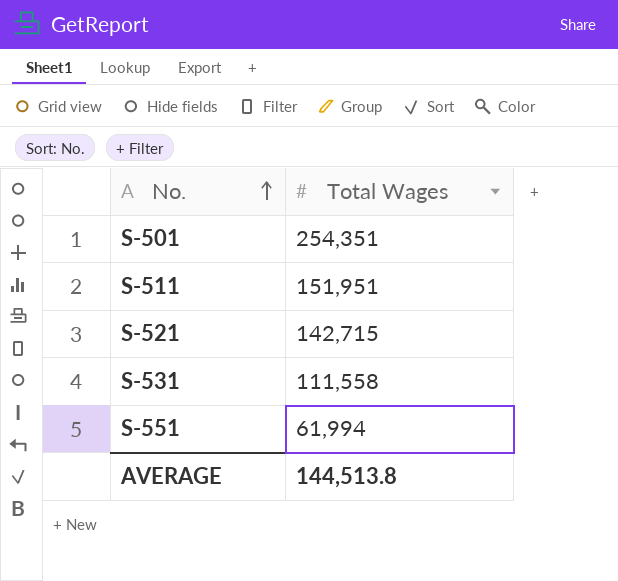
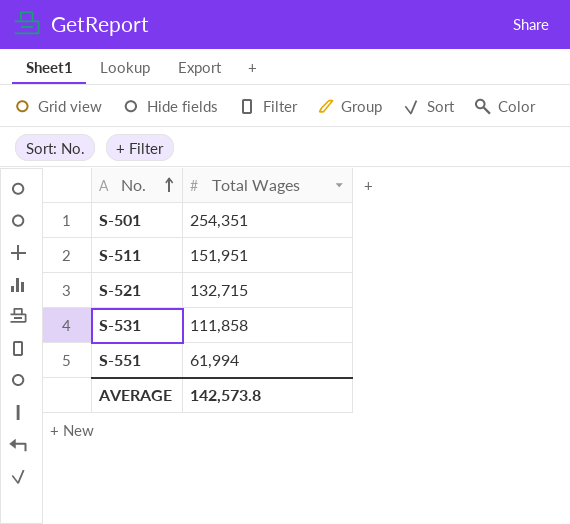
S-521 | Total Wages: 142,715 -> 132,715
S-531 | Total Wages: 111,558 -> 111,858
AVERAGE | Total Wages: 144,513.8 -> 142,573.8

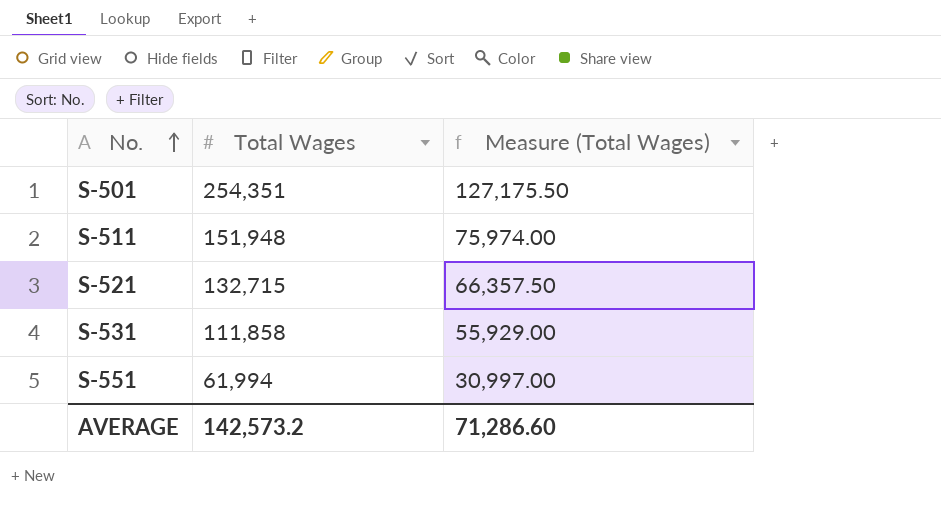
column Measure (Total Wages) | formula: none -> [Total Wages] * 0.5
S-511 | Total Wages: 151,951 -> 151,948
AVERAGE | Total Wages: 142,573.8 -> 142,573.2

